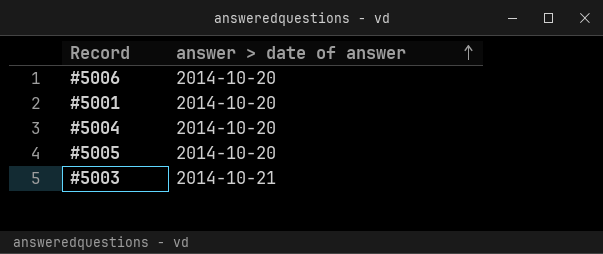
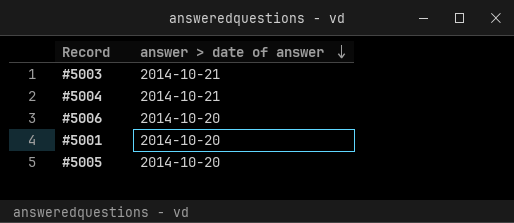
row order: answer > date of answer ascending -> answer > date of answer descending
#5004 | answer > date of answer: 2014-10-20 -> 2014-10-21

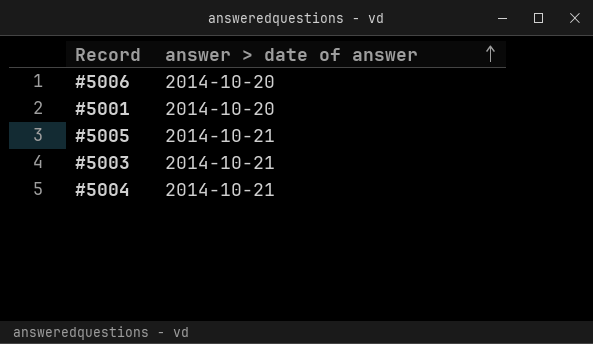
row order: answer > date of answer descending -> answer > date of answer ascending
#5005 | answer > date of answer: 2014-10-20 -> 2014-10-21

